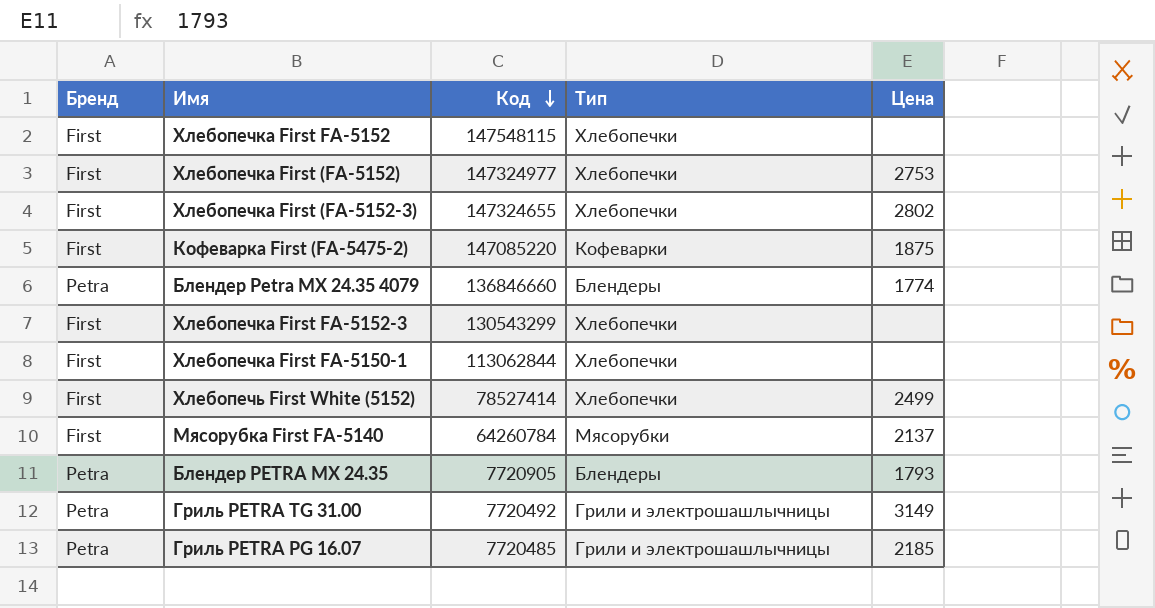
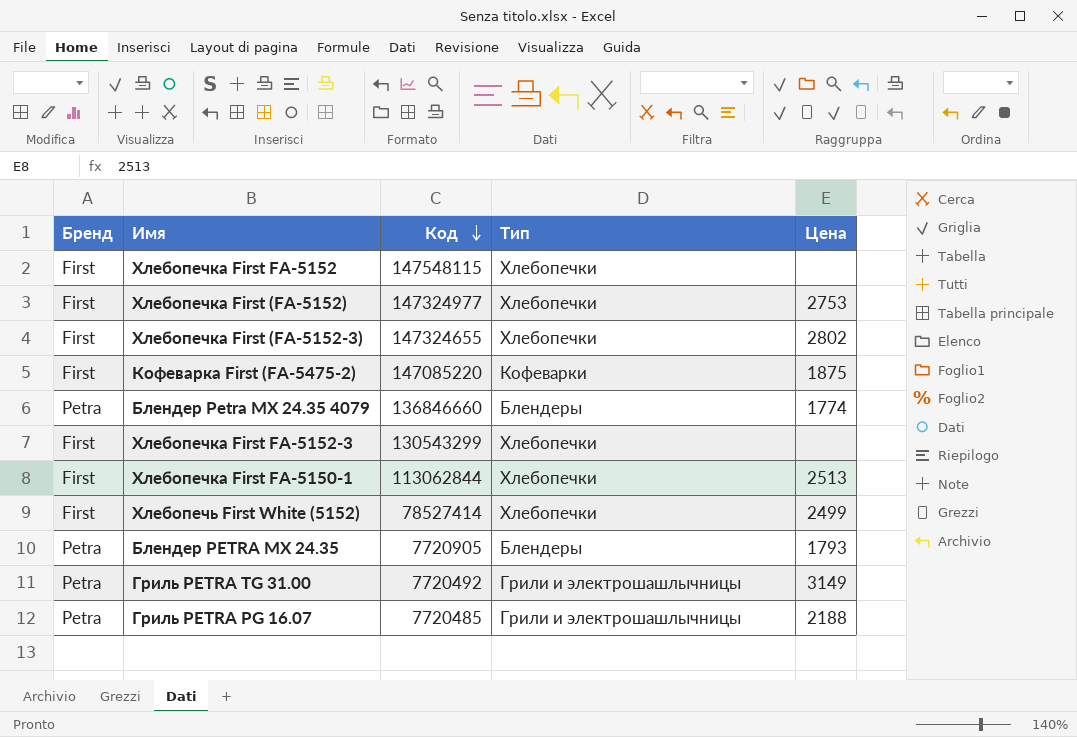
row Мясорубка First FA-5140: First | 64260784 | Мясорубки | 2137 -> none
Хлебопечка First FA-5150-1 | Цена: none -> 2513
Гриль PETRA PG 16.07 | Цена: 2185 -> 2188

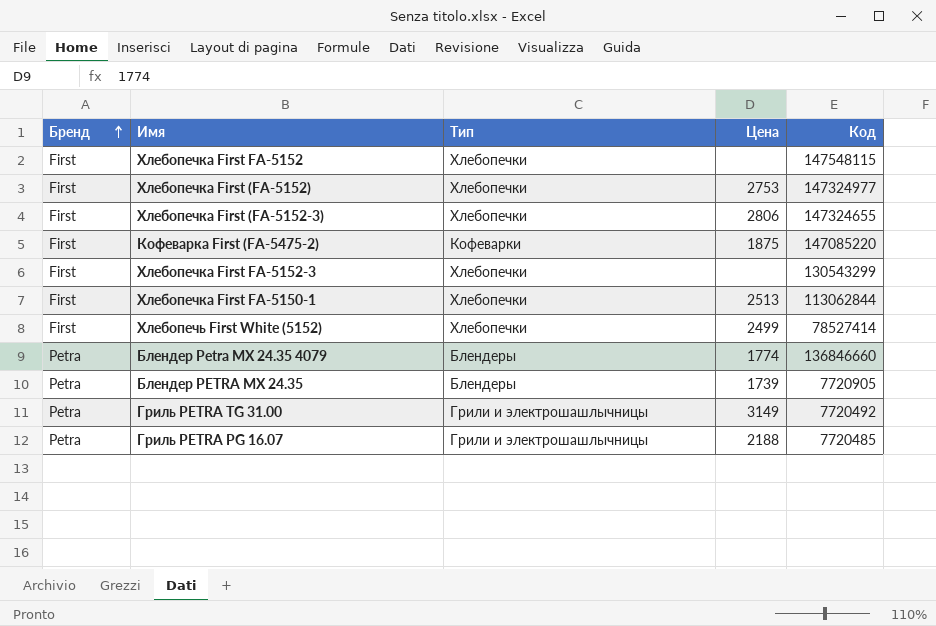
row order: Код descending -> Бренд ascending
column Код | position: 3 -> 5
Хлебопечка First (FA-5152-3) | Цена: 2802 -> 2806
Блендер PETRA MX 24.35 | Цена: 1793 -> 1739

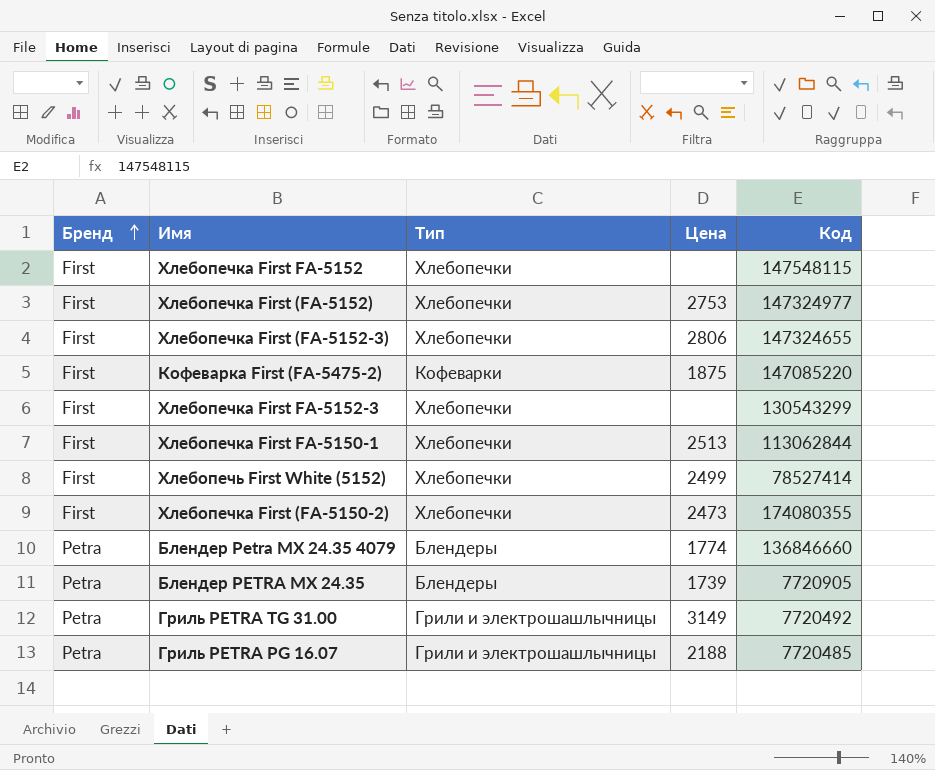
row Хлебопечка First (FA-5150-2): none -> First | Хлебопечки | 2473 | 174080355

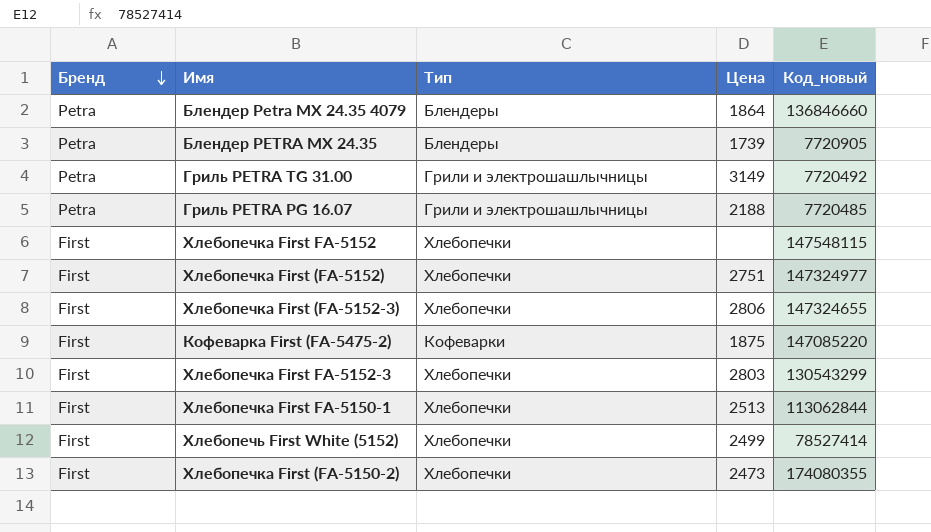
row order: Бренд ascending -> Бренд descending
column name: Код -> Код_новый
Блендер Petra MX 24.35 4079 | Цена: 1774 -> 1864
Хлебопечка First (FA-5152) | Цена: 2753 -> 2751
Хлебопечка First FA-5152-3 | Цена: none -> 2803

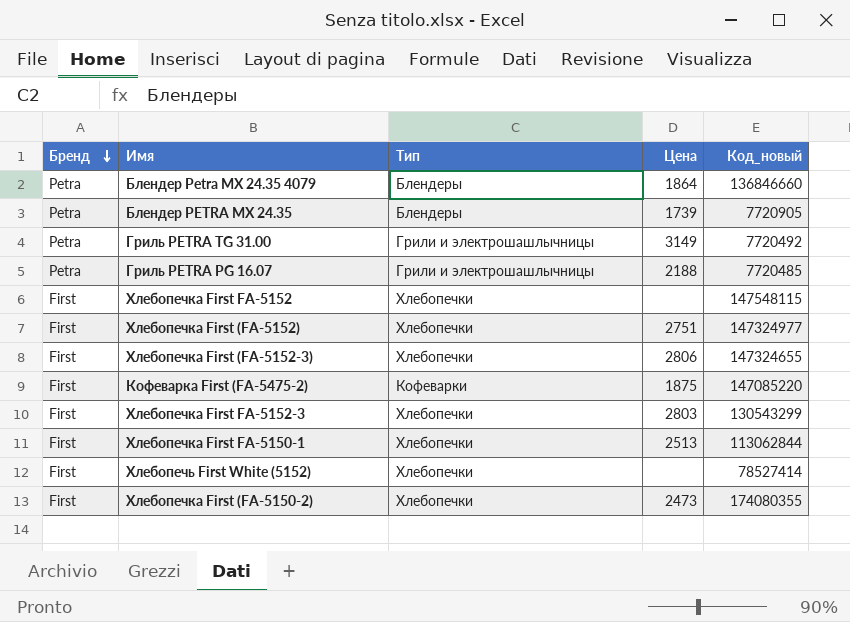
Хлебопечь First White (5152) | Цена: 2499 -> none

